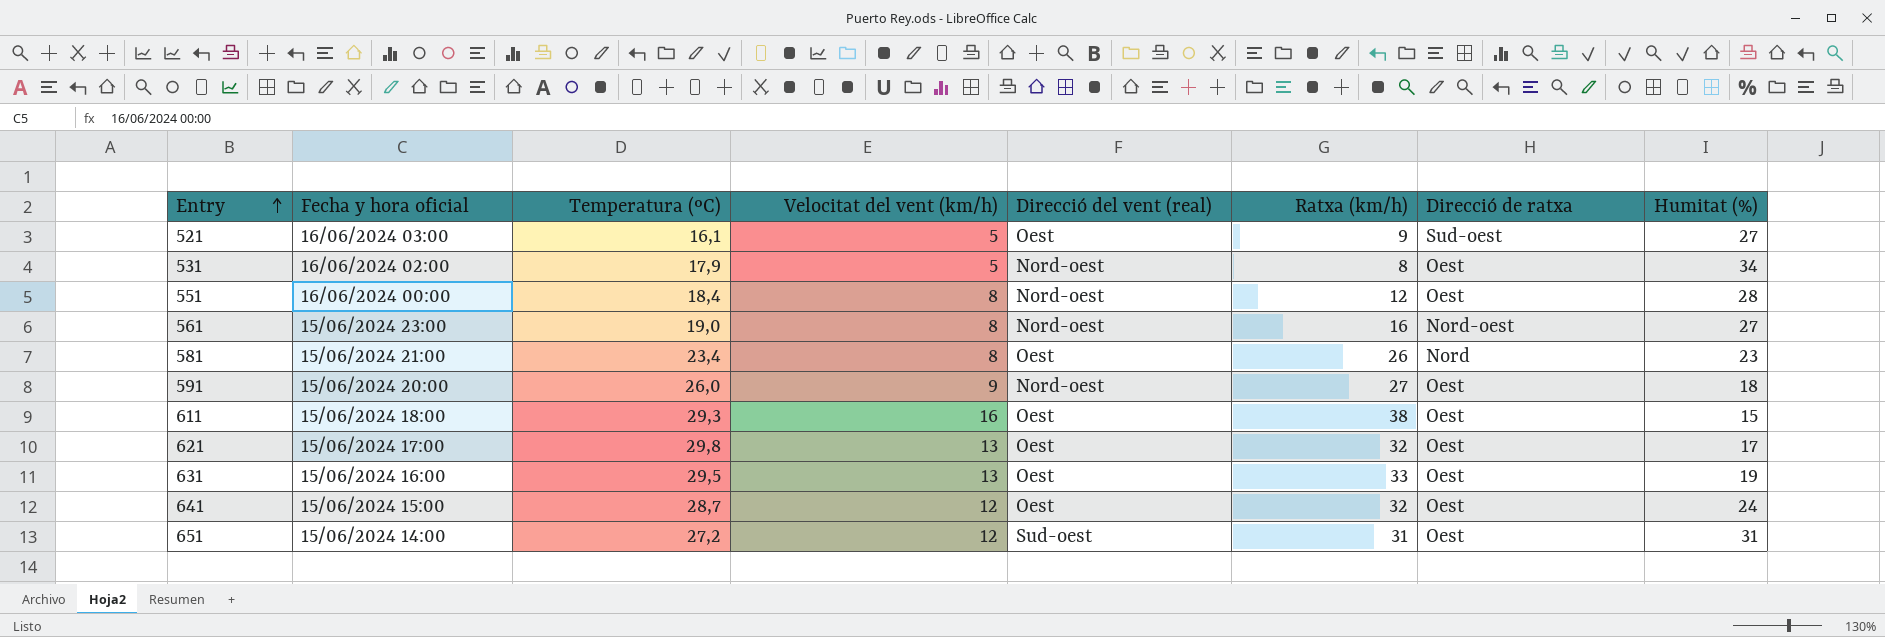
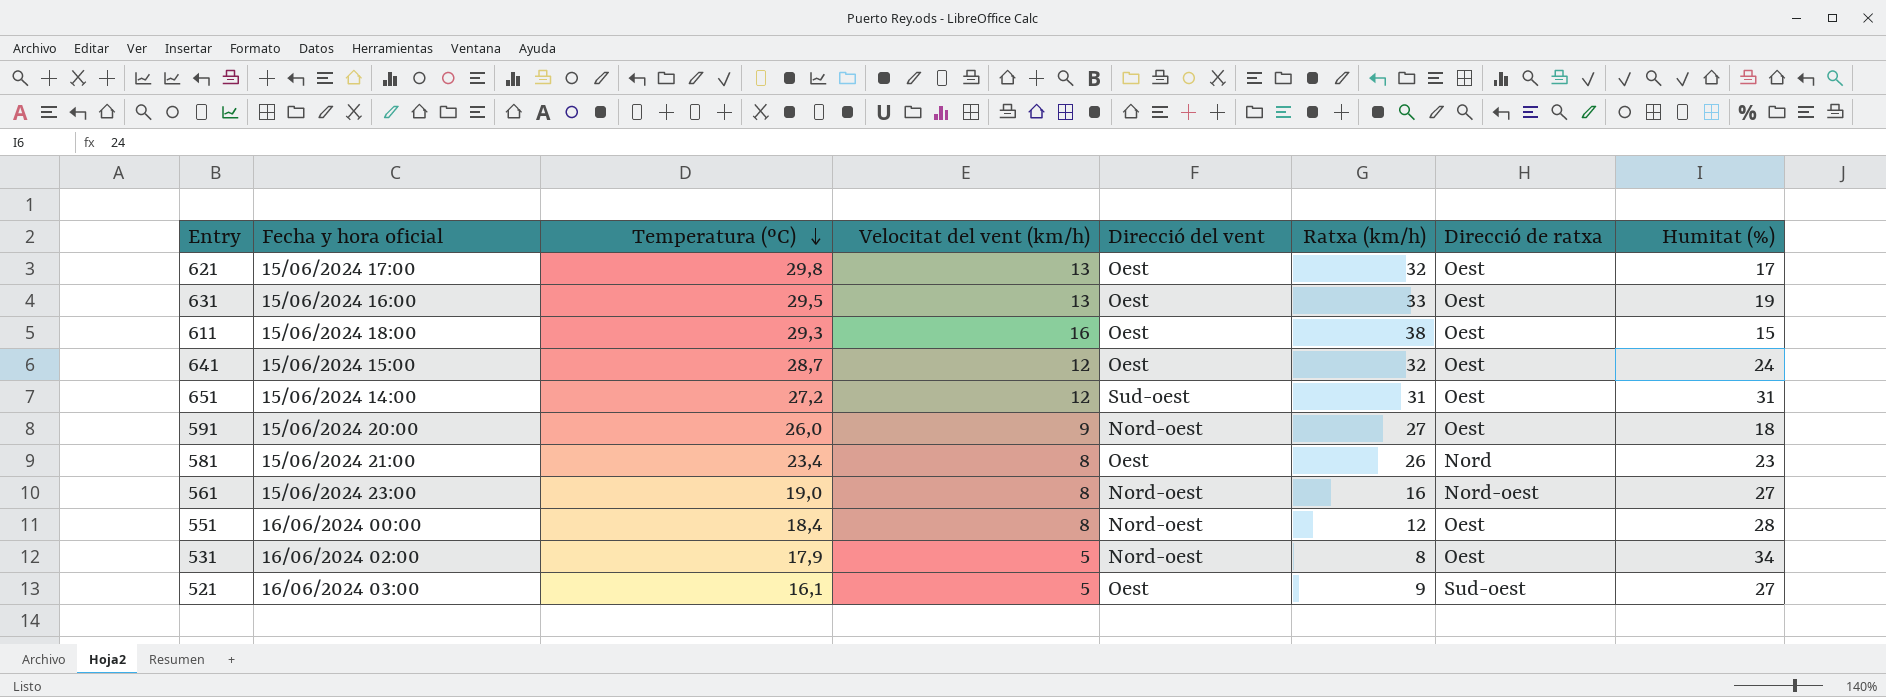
row order: Entry ascending -> Temperatura (ºC) descending
column name: Direcció del vent (real) -> Direcció del vent

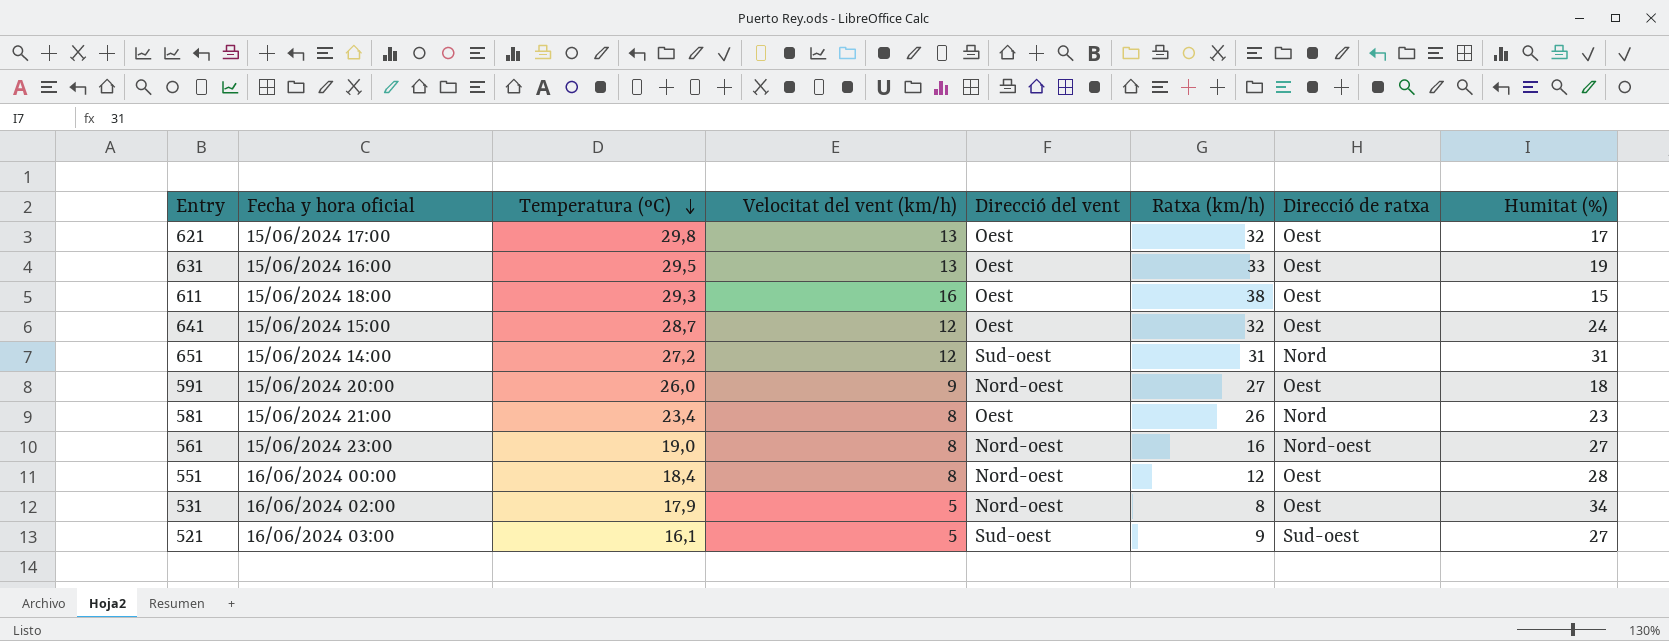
651 | Direcció de ratxa: Oest -> Nord
521 | Direcció del vent: Oest -> Sud-oest

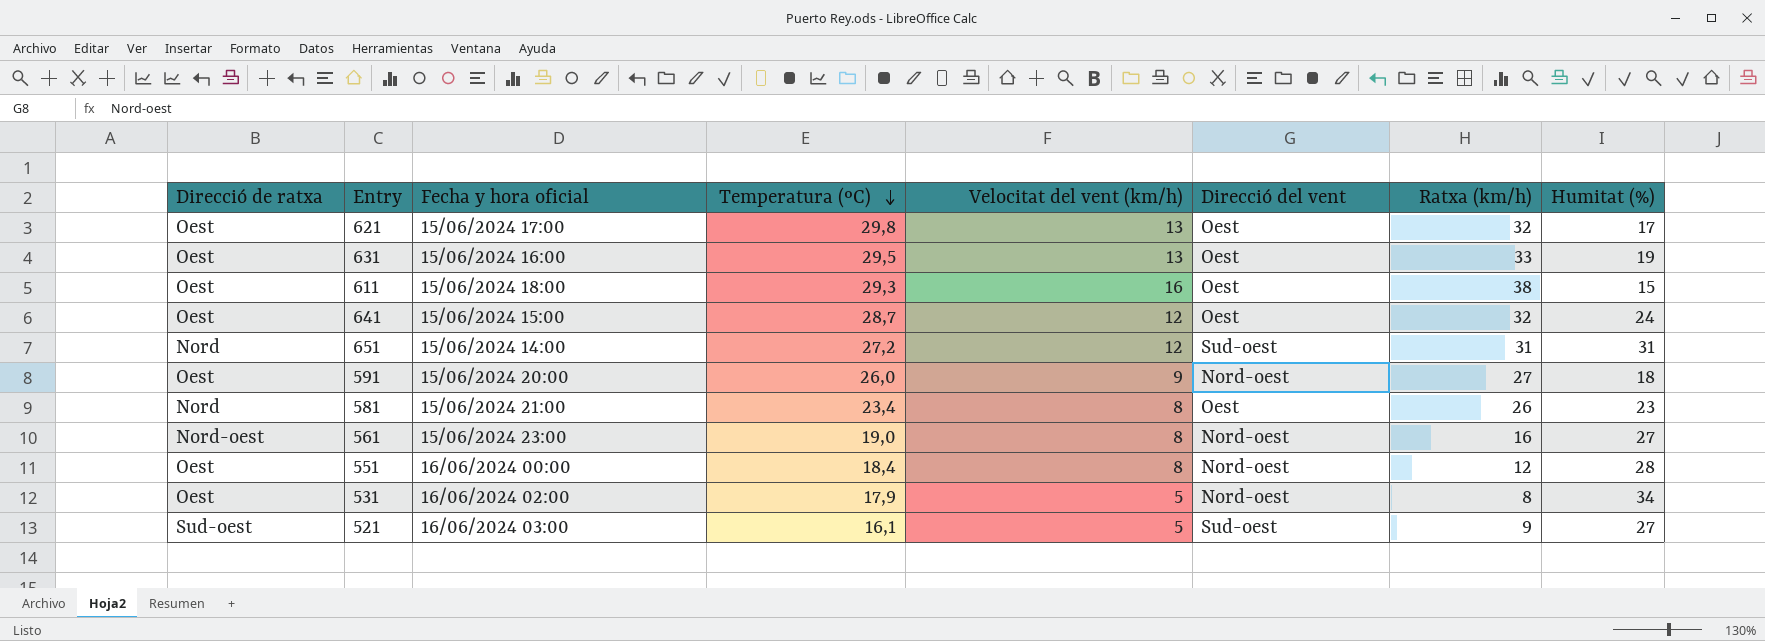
column Direcció de ratxa | position: 7 -> 1

